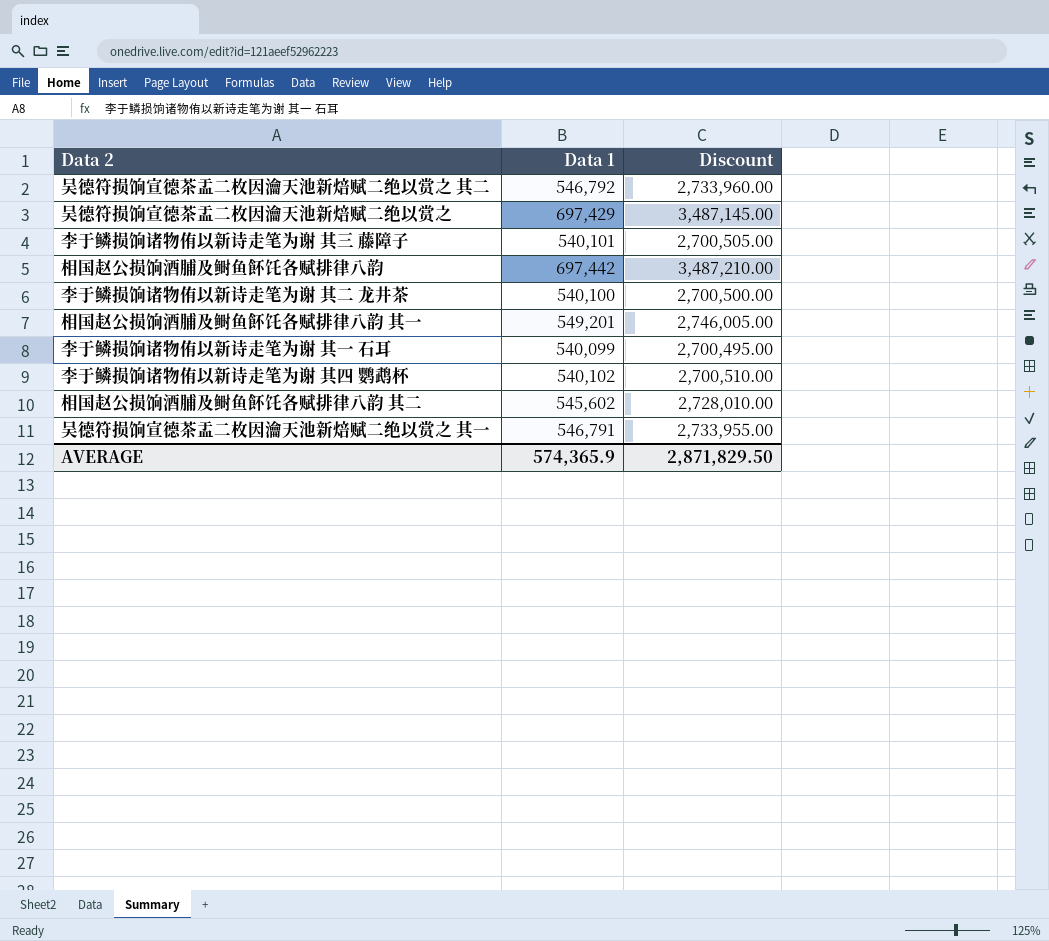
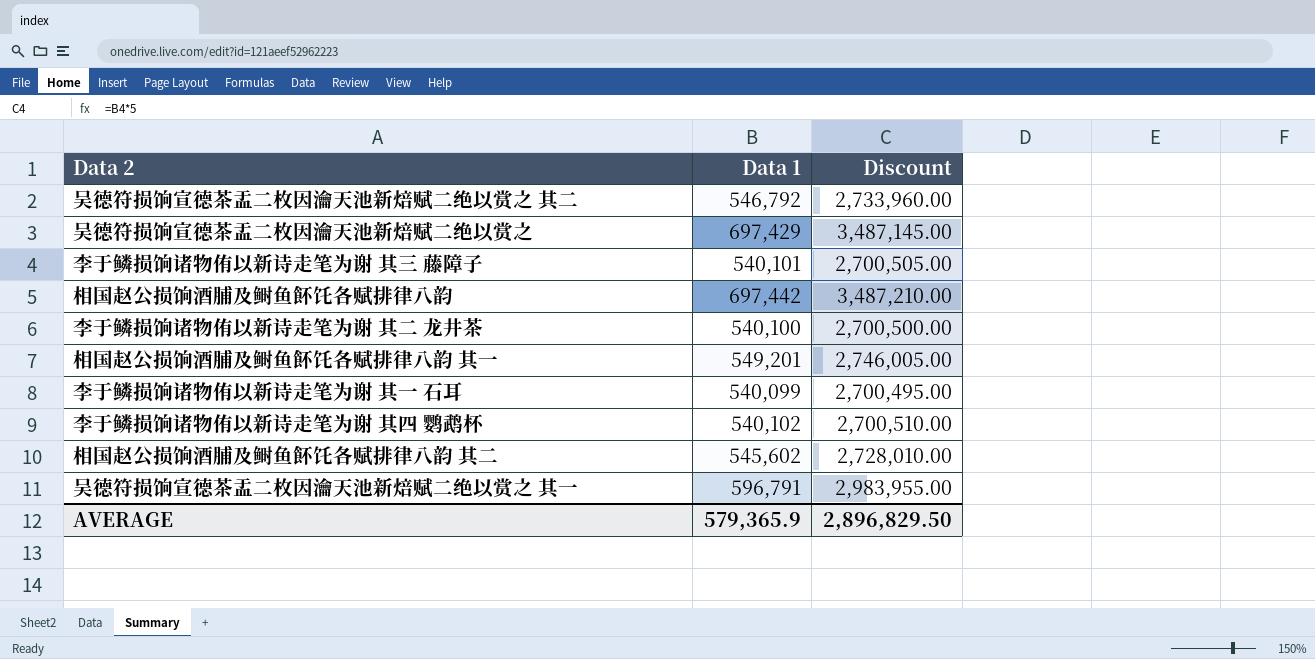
吴德符损饷宣德茶盂二枚因瀹天池新焙赋二绝以赏之 其一 | Data 1: 546,791 -> 596,791
吴德符损饷宣德茶盂二枚因瀹天池新焙赋二绝以赏之 其一 | Discount: 2,733,955.00 -> 2,983,955.00
AVERAGE | Data 1: 574,365.9 -> 579,365.9
AVERAGE | Discount: 2,871,829.50 -> 2,896,829.50

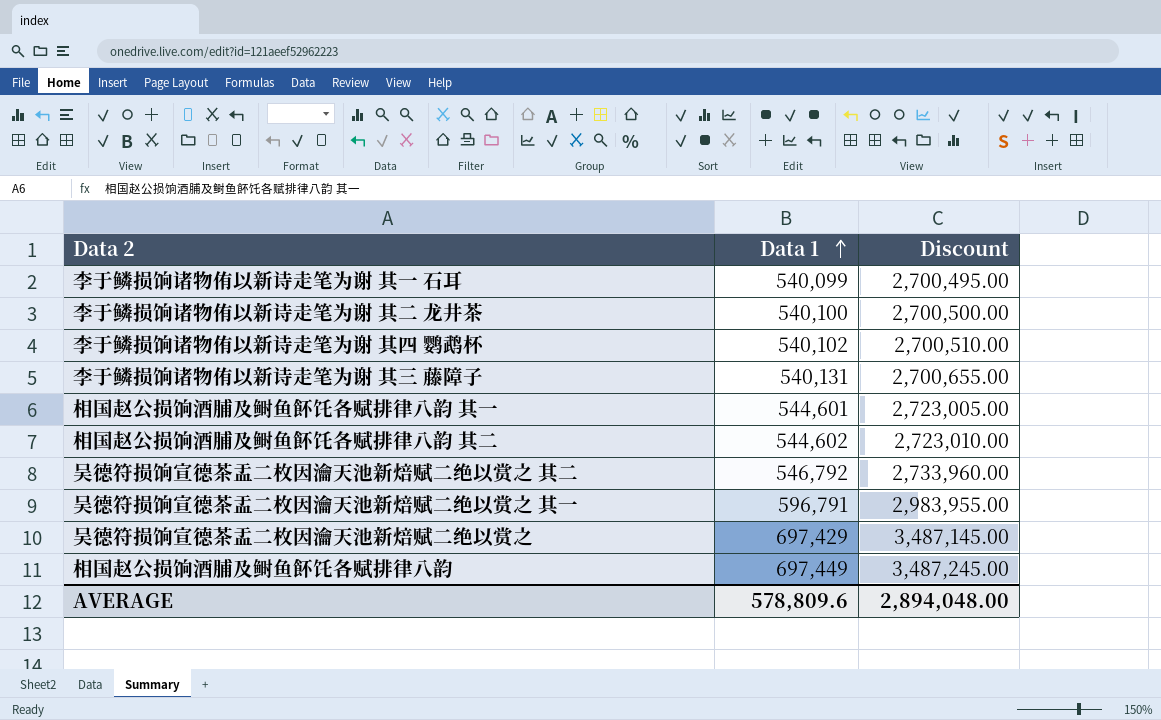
row order: none -> Data 1 ascending
李于鳞损饷诸物侑以新诗走笔为谢 其三 藤障子 | Data 1: 540,101 -> 540,131
李于鳞损饷诸物侑以新诗走笔为谢 其三 藤障子 | Discount: 2,700,505.00 -> 2,700,655.00
相国赵公损饷酒脯及鲥鱼䬪饦各赋排律八韵 其一 | Data 1: 549,201 -> 544,601
相国赵公损饷酒脯及鲥鱼䬪饦各赋排律八韵 其一 | Discount: 2,746,005.00 -> 2,723,005.00
相国赵公损饷酒脯及鲥鱼䬪饦各赋排律八韵 其二 | Data 1: 545,602 -> 544,602
相国赵公损饷酒脯及鲥鱼䬪饦各赋排律八韵 其二 | Discount: 2,728,010.00 -> 2,723,010.00
相国赵公损饷酒脯及鲥鱼䬪饦各赋排律八韵 | Data 1: 697,442 -> 697,449
相国赵公损饷酒脯及鲥鱼䬪饦各赋排律八韵 | Discount: 3,487,210.00 -> 3,487,245.00
AVERAGE | Data 1: 579,365.9 -> 578,809.6
AVERAGE | Discount: 2,896,829.50 -> 2,894,048.00

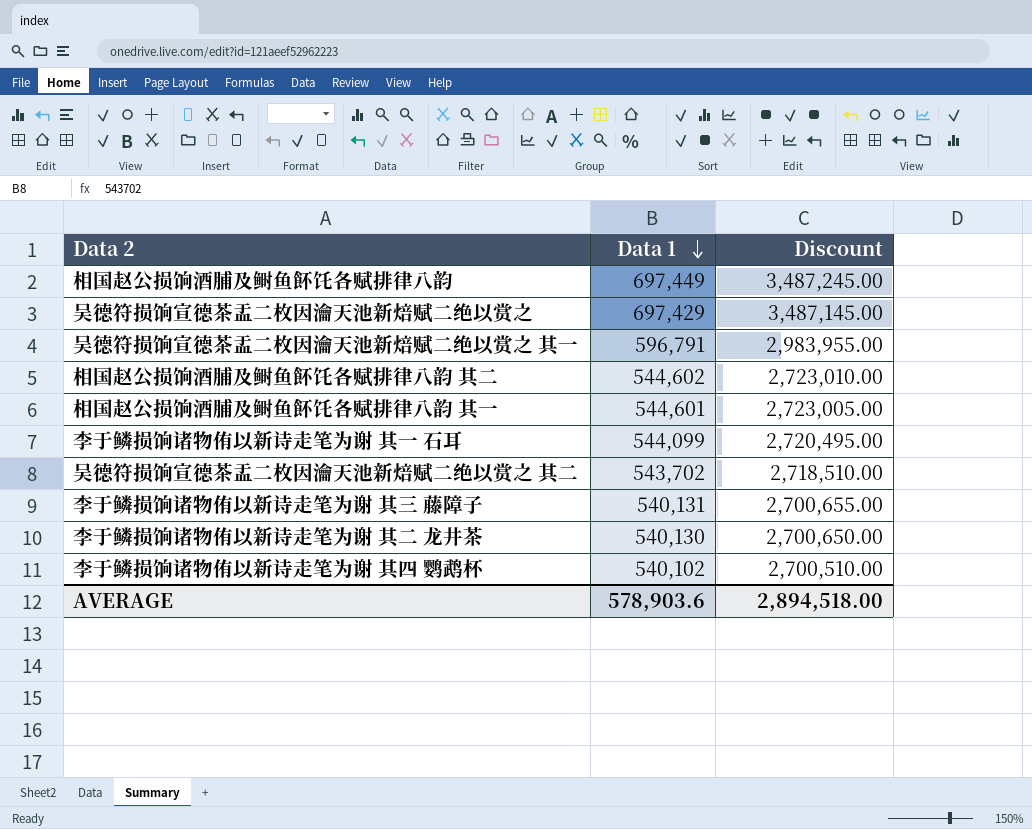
row order: Data 1 ascending -> Data 1 descending
李于鳞损饷诸物侑以新诗走笔为谢 其一 石耳 | Data 1: 540,099 -> 544,099
李于鳞损饷诸物侑以新诗走笔为谢 其一 石耳 | Discount: 2,700,495.00 -> 2,720,495.00
吴德符损饷宣德茶盂二枚因瀹天池新焙赋二绝以赏之 其二 | Data 1: 546,792 -> 543,702
吴德符损饷宣德茶盂二枚因瀹天池新焙赋二绝以赏之 其二 | Discount: 2,733,960.00 -> 2,718,510.00
李于鳞损饷诸物侑以新诗走笔为谢 其二 龙井茶 | Data 1: 540,100 -> 540,130
李于鳞损饷诸物侑以新诗走笔为谢 其二 龙井茶 | Discount: 2,700,500.00 -> 2,700,650.00
AVERAGE | Data 1: 578,809.6 -> 578,903.6
AVERAGE | Discount: 2,894,048.00 -> 2,894,518.00

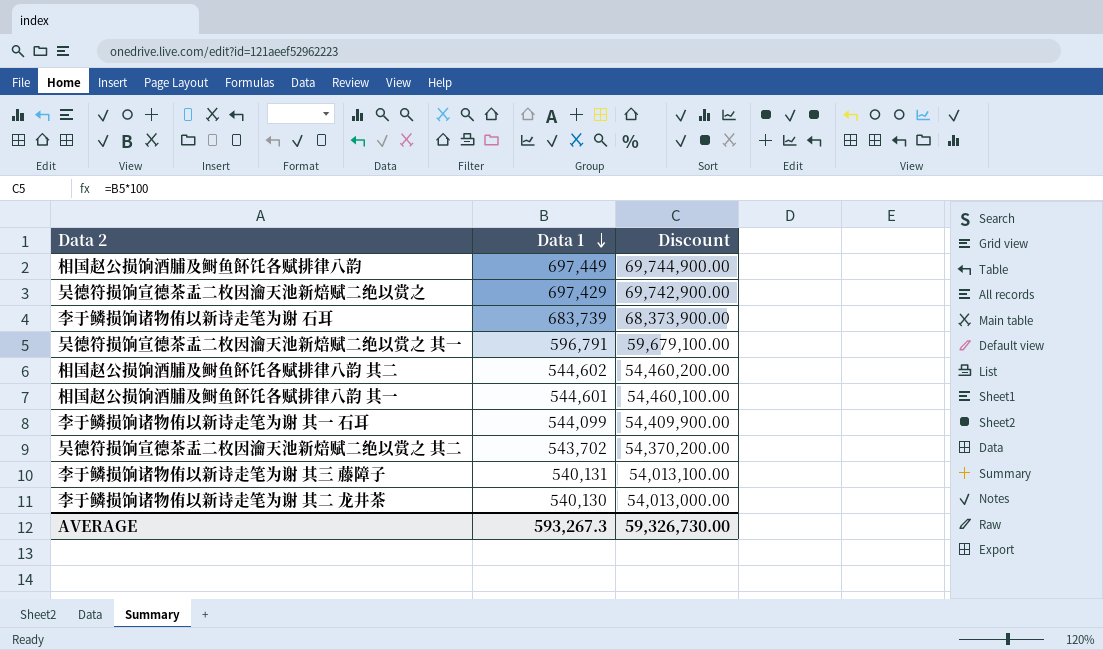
column Discount | formula: [Data 1] * 5 -> [Data 1] * 100
row 李于鳞损饷诸物侑以新诗走笔为谢 其四 鹦鹉杯: 540,102 | 2,700,510.00 -> none
row 李于鳞损饷诸物侑以新诗走笔为谢 石耳: none -> 683,739 | 68,373,900.00
AVERAGE | Data 1: 578,903.6 -> 593,267.3
AVERAGE | Discount: 2,894,518.00 -> 59,326,730.00

